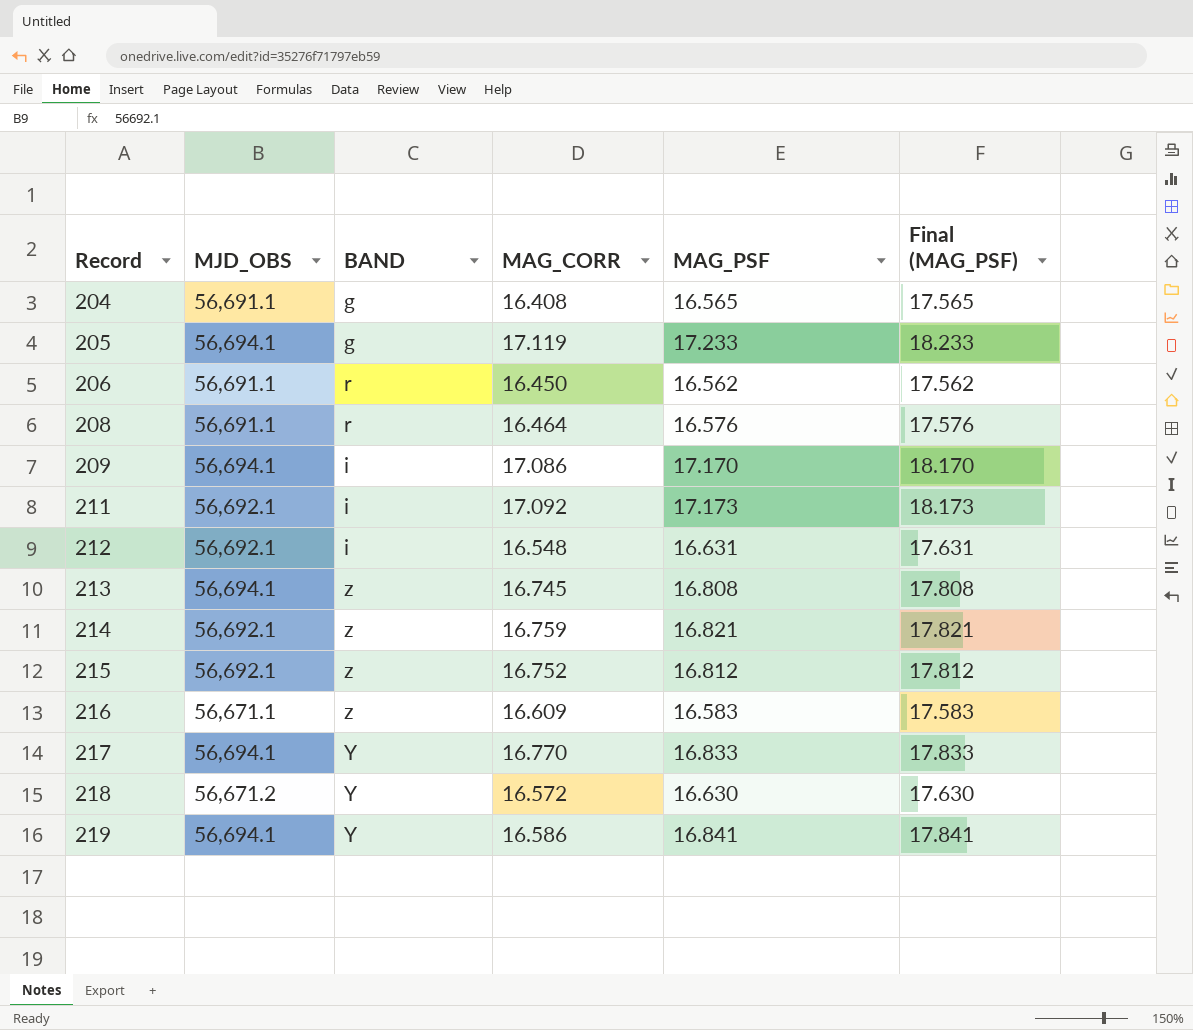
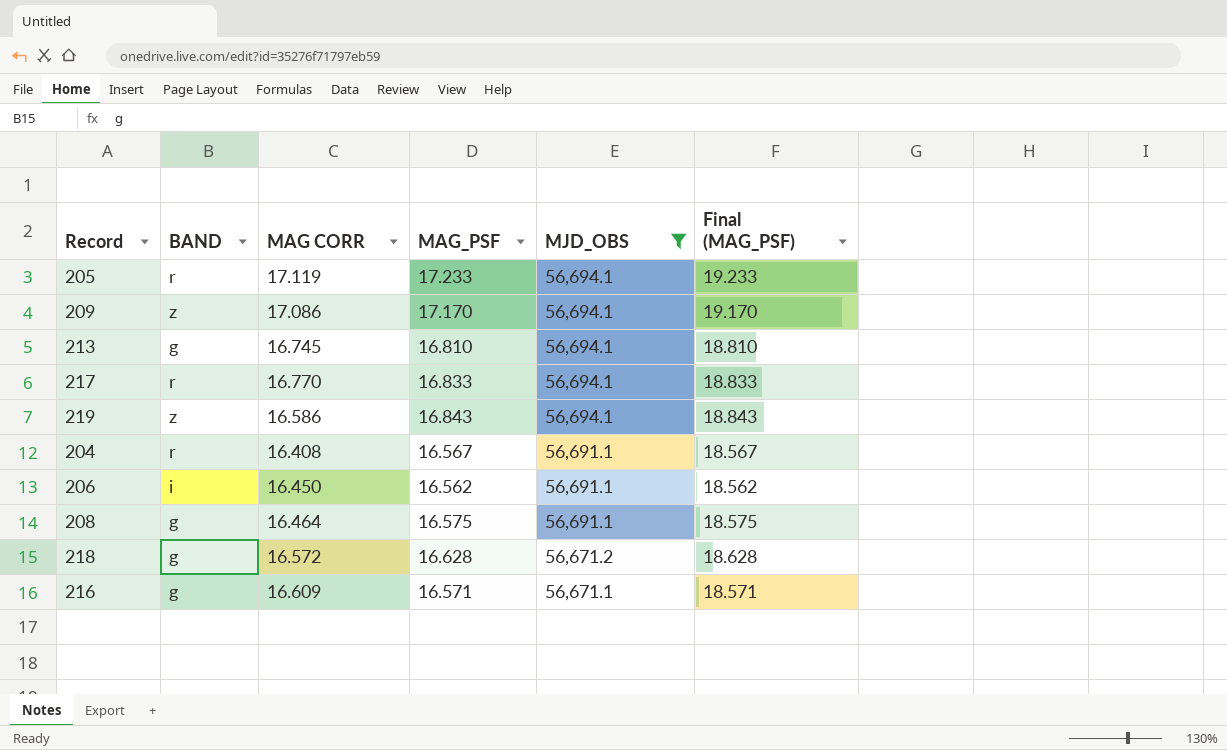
filter: none -> MJD_OBS != 56,692.1
row order: Record ascending -> MJD_OBS descending
column name: MAG_CORR -> MAG CORR
column MJD_OBS | position: 2 -> 5
column Final (MAG_PSF) | formula: [MAG_PSF] + 1 -> [MAG_PSF] + 2
205 | BAND: g -> r
209 | BAND: i -> z
213 | BAND: z -> g
213 | MAG_PSF: 16.808 -> 16.810
217 | BAND: Y -> r
219 | BAND: Y -> z
219 | MAG_PSF: 16.841 -> 16.843
204 | BAND: g -> r
204 | MAG_PSF: 16.565 -> 16.567
206 | BAND: r -> i
208 | BAND: r -> g
208 | MAG_PSF: 16.576 -> 16.575
218 | BAND: Y -> g
218 | MAG_PSF: 16.630 -> 16.628
216 | BAND: z -> g
216 | MAG_PSF: 16.583 -> 16.571

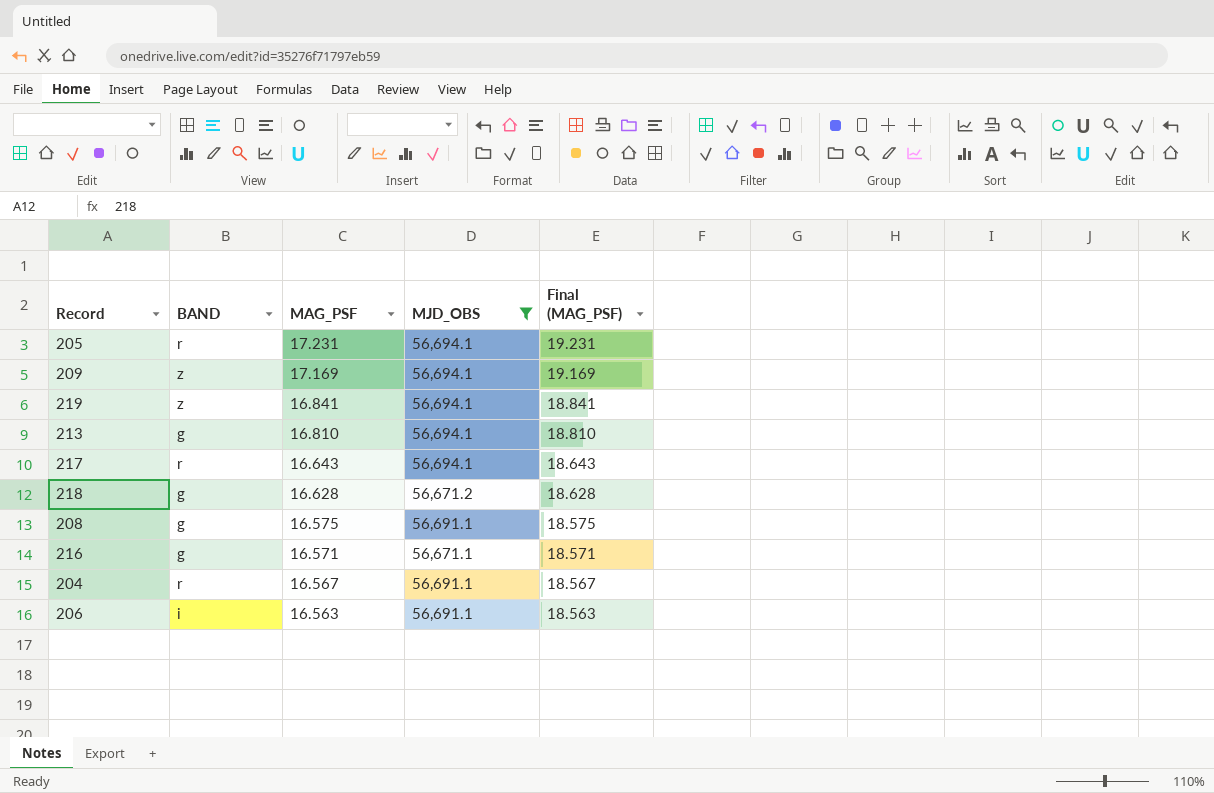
row order: MJD_OBS descending -> MAG_PSF descending
column MAG CORR | position: 3 -> none
205 | MAG_PSF: 17.233 -> 17.231
205 | Final (MAG_PSF): 19.233 -> 19.231
209 | MAG_PSF: 17.170 -> 17.169
209 | Final (MAG_PSF): 19.170 -> 19.169
219 | MAG_PSF: 16.843 -> 16.841
219 | Final (MAG_PSF): 18.843 -> 18.841
217 | MAG_PSF: 16.833 -> 16.643
217 | Final (MAG_PSF): 18.833 -> 18.643
206 | MAG_PSF: 16.562 -> 16.563
206 | Final (MAG_PSF): 18.562 -> 18.563

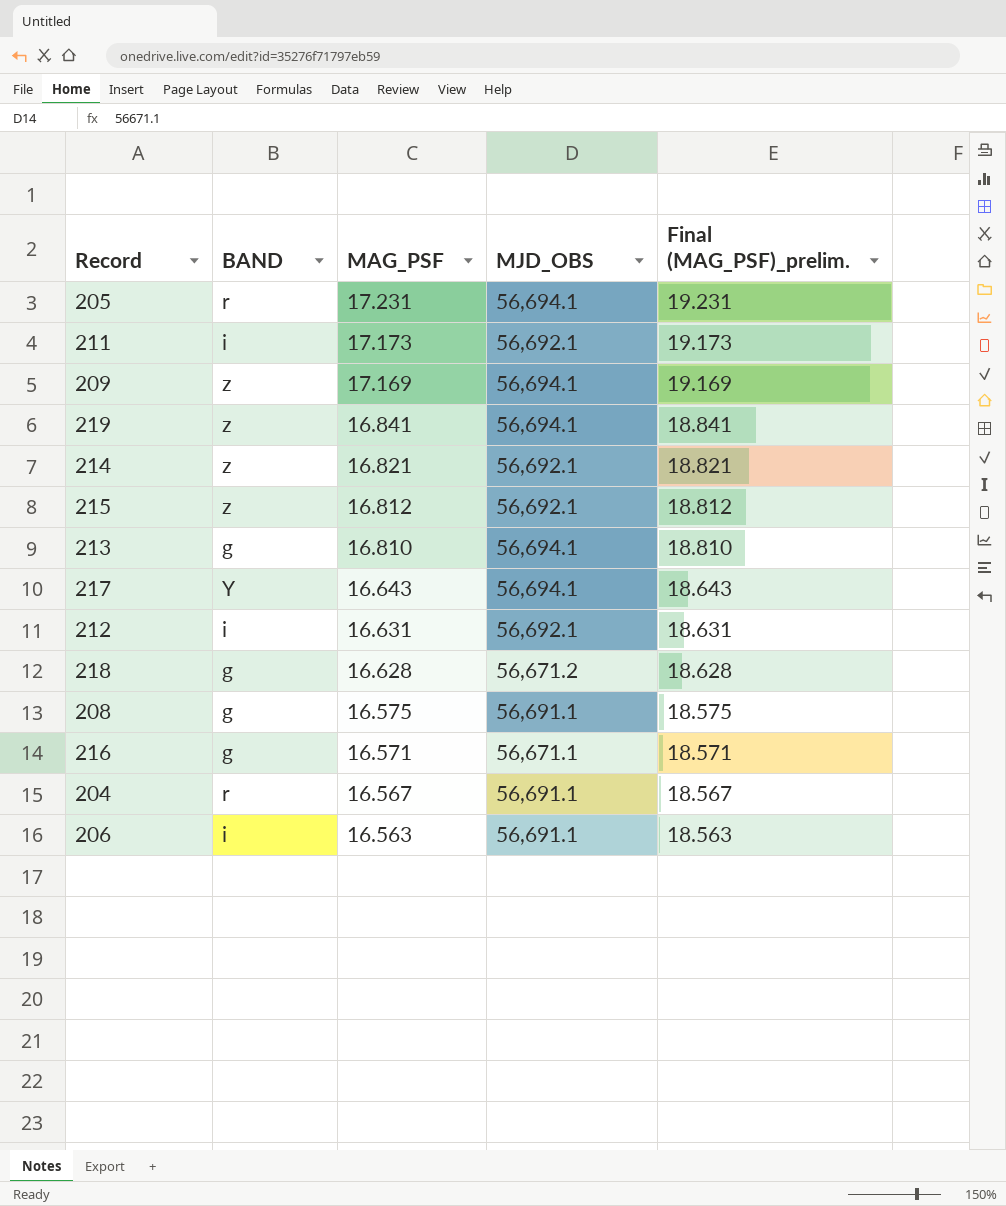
filter: MJD_OBS != 56,692.1 -> none
column name: Final (MAG_PSF) -> Final (MAG_PSF)_prelim.
217 | BAND: r -> Y

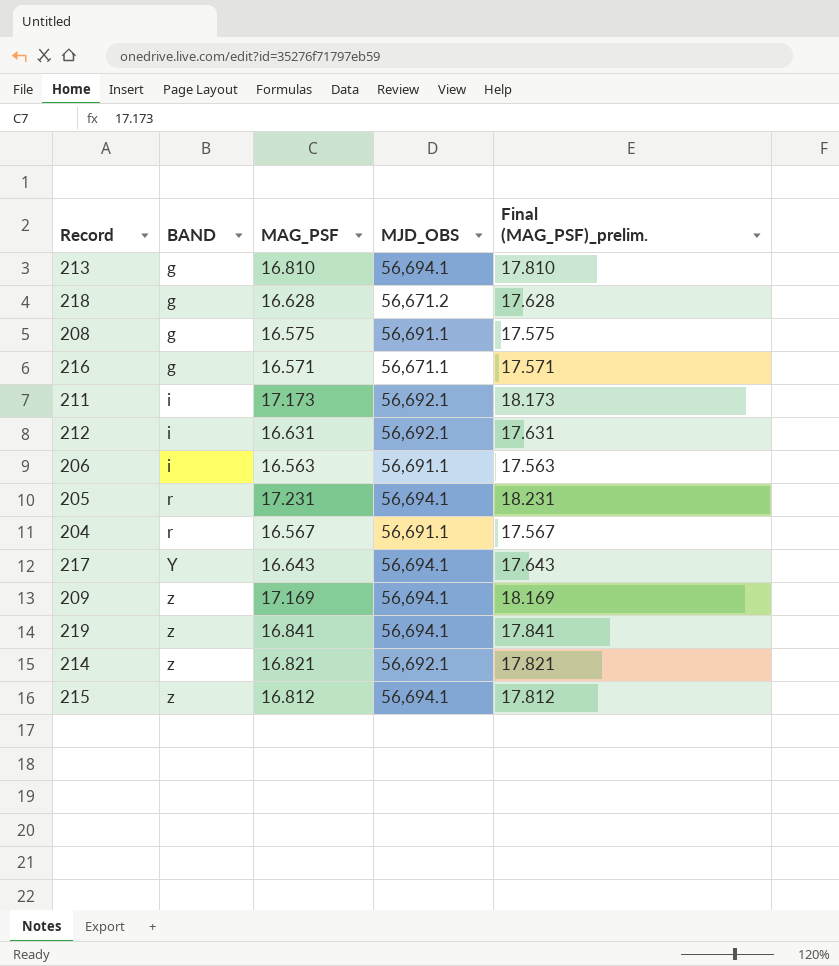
row order: MAG_PSF descending -> BAND ascending
column Final (MAG_PSF)_prelim. | formula: [MAG_PSF] + 2 -> [MAG_PSF] + 1
215 | MJD_OBS: 56,692.1 -> 56,694.1

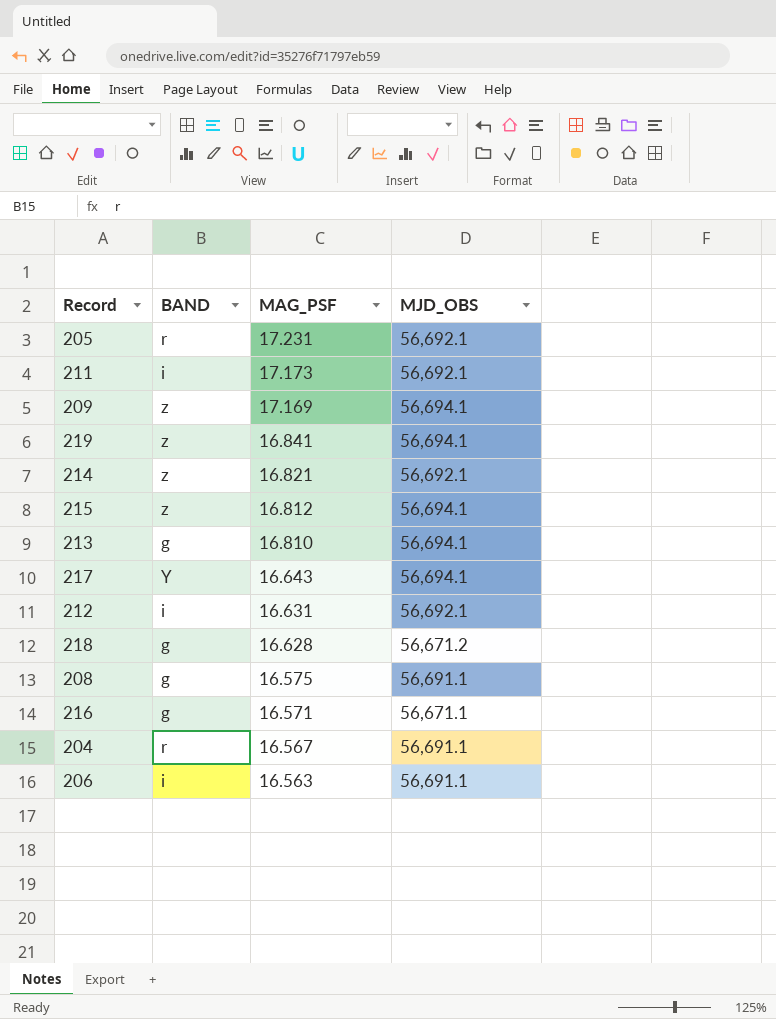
row order: BAND ascending -> MAG_PSF descending
column Final (MAG_PSF)_prelim. | formula: [MAG_PSF] + 1 -> none
205 | MJD_OBS: 56,694.1 -> 56,692.1

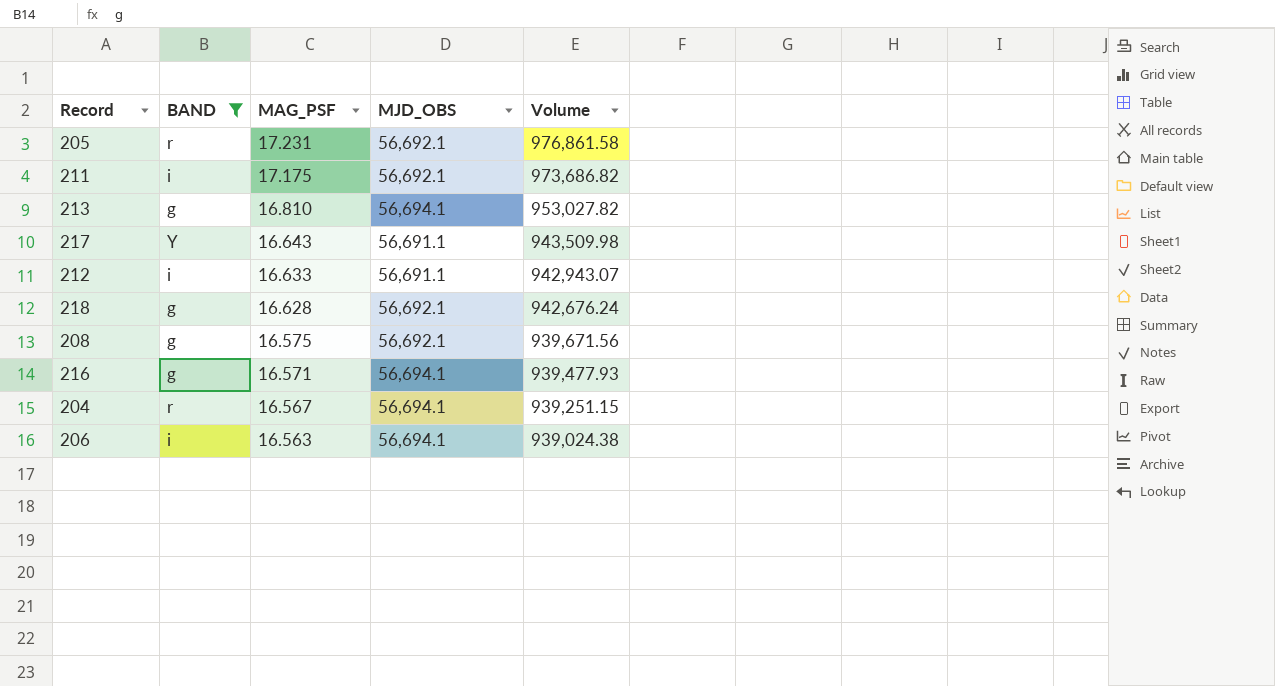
filter: none -> BAND != z
column Volume | formula: none -> [MAG_PSF] * [MJD_OBS]
211 | MAG_PSF: 17.173 -> 17.175
217 | MJD_OBS: 56,694.1 -> 56,691.1
212 | MAG_PSF: 16.631 -> 16.633
212 | MJD_OBS: 56,692.1 -> 56,691.1
218 | MJD_OBS: 56,671.2 -> 56,692.1
208 | MJD_OBS: 56,691.1 -> 56,692.1
216 | MJD_OBS: 56,671.1 -> 56,694.1
204 | MJD_OBS: 56,691.1 -> 56,694.1
206 | MJD_OBS: 56,691.1 -> 56,694.1

